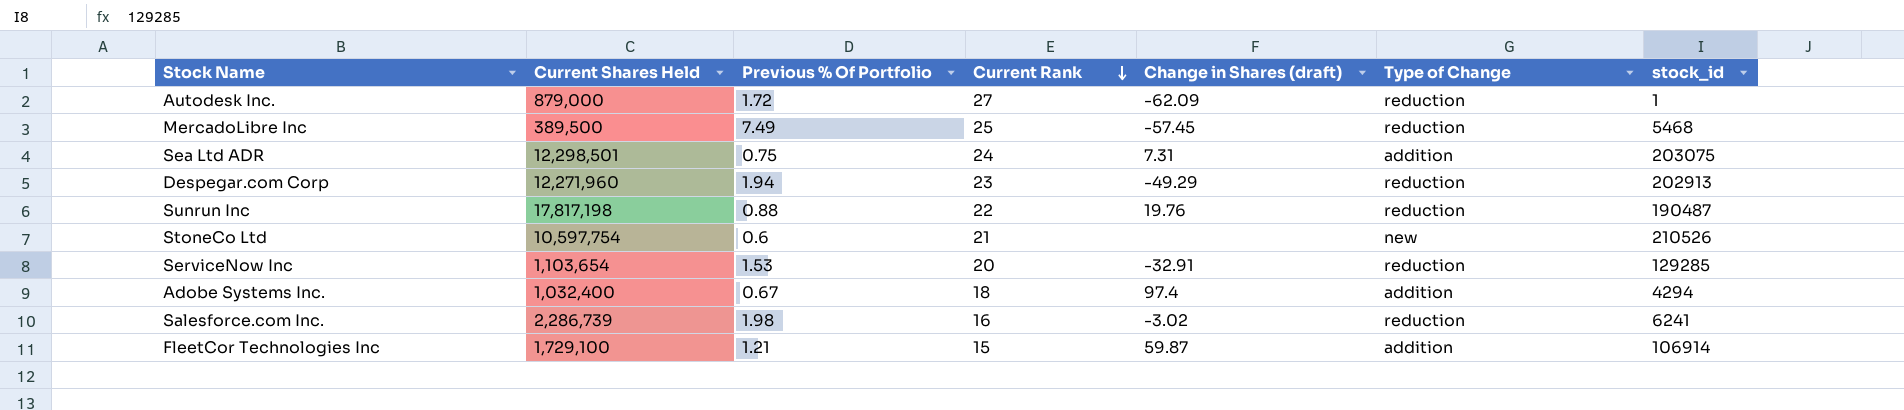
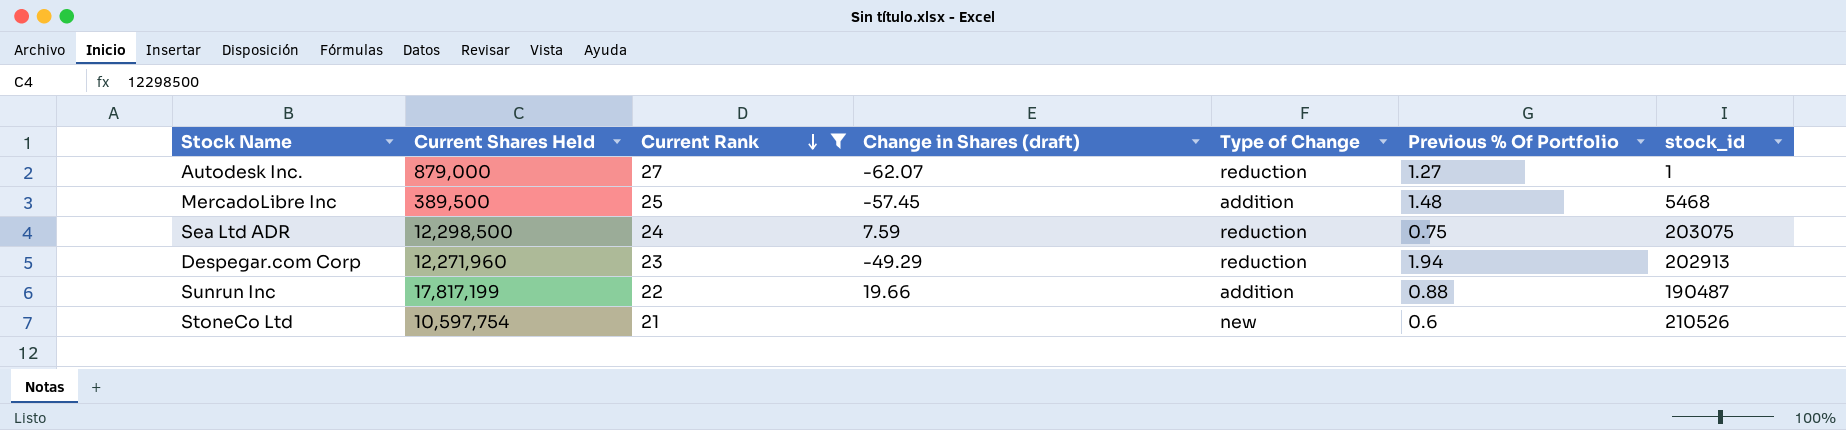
filter: none -> Current Rank >= 21
column Previous % Of Portfolio | position: 3 -> 6
Autodesk Inc. | Change in Shares (draft): -62.09 -> -62.07
Autodesk Inc. | Previous % Of Portfolio: 1.72 -> 1.27
MercadoLibre Inc | Type of Change: reduction -> addition
MercadoLibre Inc | Previous % Of Portfolio: 7.49 -> 1.48
Sea Ltd ADR | Current Shares Held: 12,298,501 -> 12,298,500
Sea Ltd ADR | Change in Shares (draft): 7.31 -> 7.59
Sea Ltd ADR | Type of Change: addition -> reduction
Sunrun Inc | Current Shares Held: 17,817,198 -> 17,817,199
Sunrun Inc | Change in Shares (draft): 19.76 -> 19.66
Sunrun Inc | Type of Change: reduction -> addition

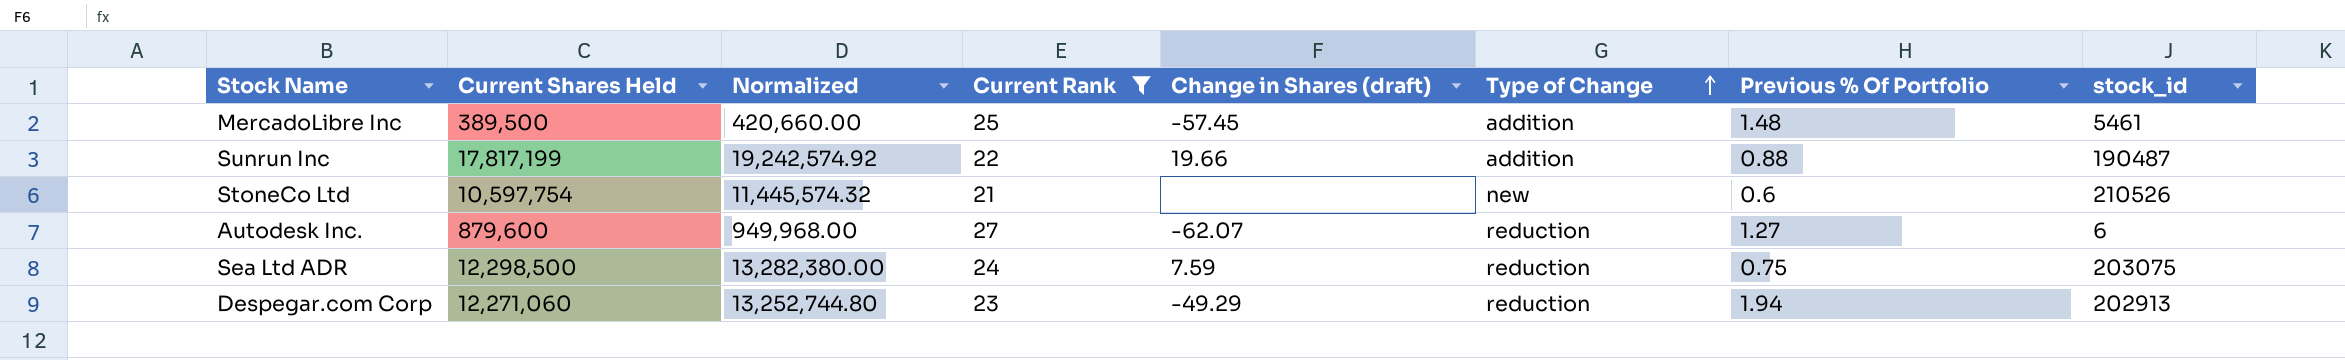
row order: Current Rank descending -> Type of Change ascending
column Normalized | formula: none -> [Current Shares Held] * 1.08
MercadoLibre Inc | stock_id: 5468 -> 5461
Autodesk Inc. | Current Shares Held: 879,000 -> 879,600
Autodesk Inc. | stock_id: 1 -> 6
Despegar.com Corp | Current Shares Held: 12,271,960 -> 12,271,060

